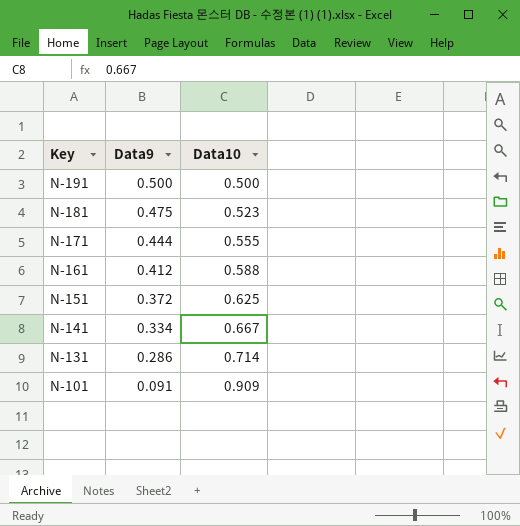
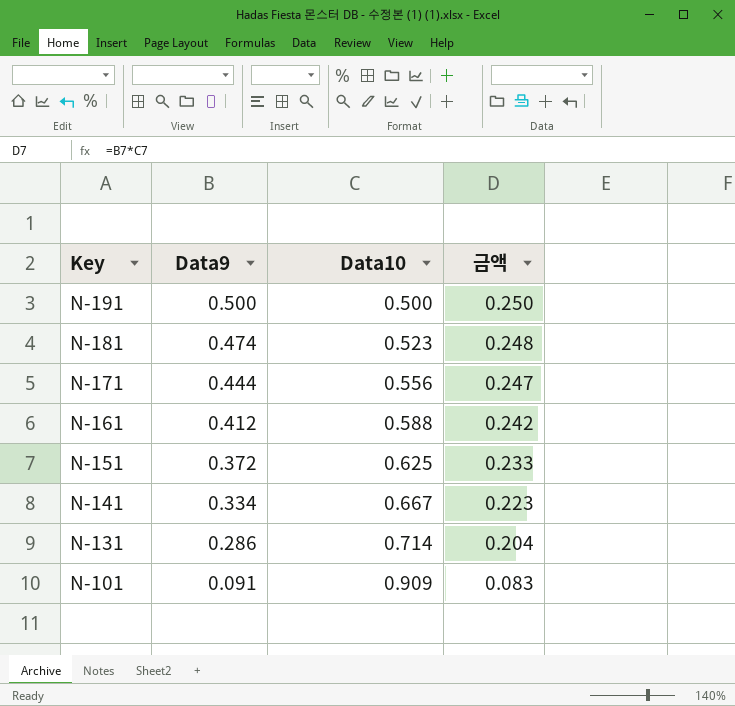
column 금액 | formula: none -> [Data9] * [Data10]
N-181 | Data9: 0.475 -> 0.474
N-171 | Data10: 0.555 -> 0.556

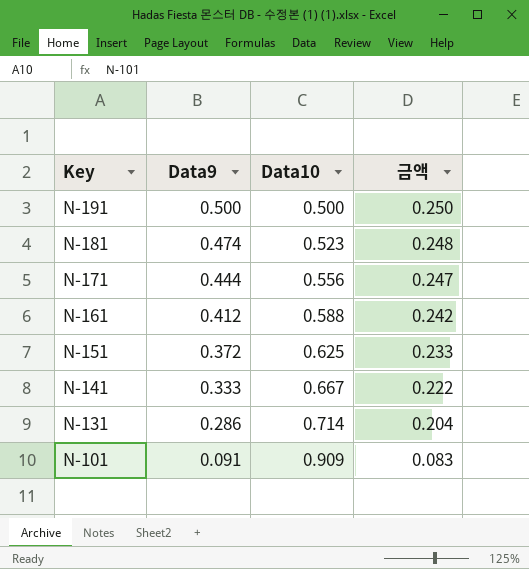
N-141 | Data9: 0.334 -> 0.333
N-141 | 금액: 0.223 -> 0.222

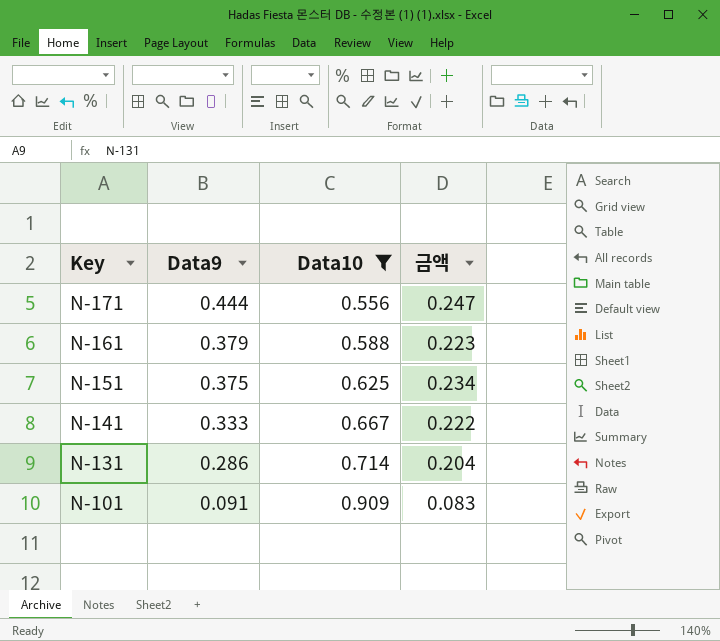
filter: none -> Data10 >= 0.556
N-161 | Data9: 0.412 -> 0.379
N-161 | 금액: 0.242 -> 0.223
N-151 | Data9: 0.372 -> 0.375
N-151 | 금액: 0.233 -> 0.234

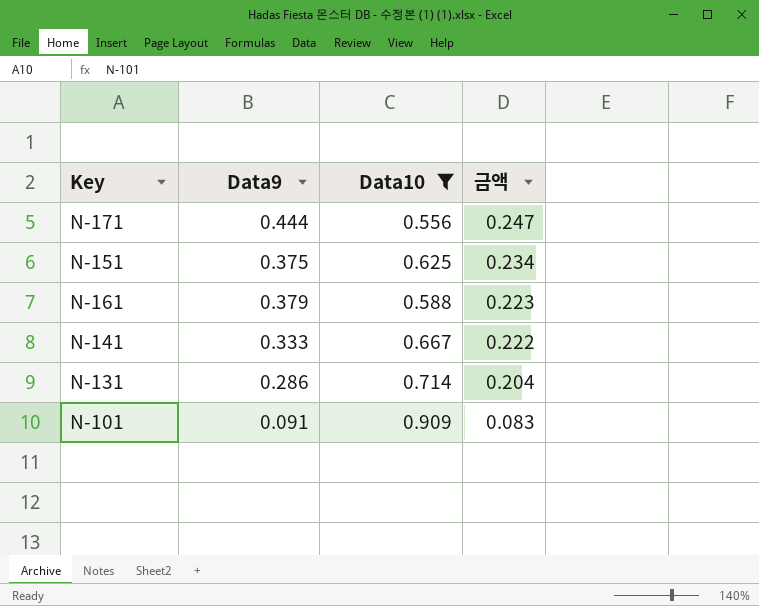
row order: Key descending -> 금액 descending

